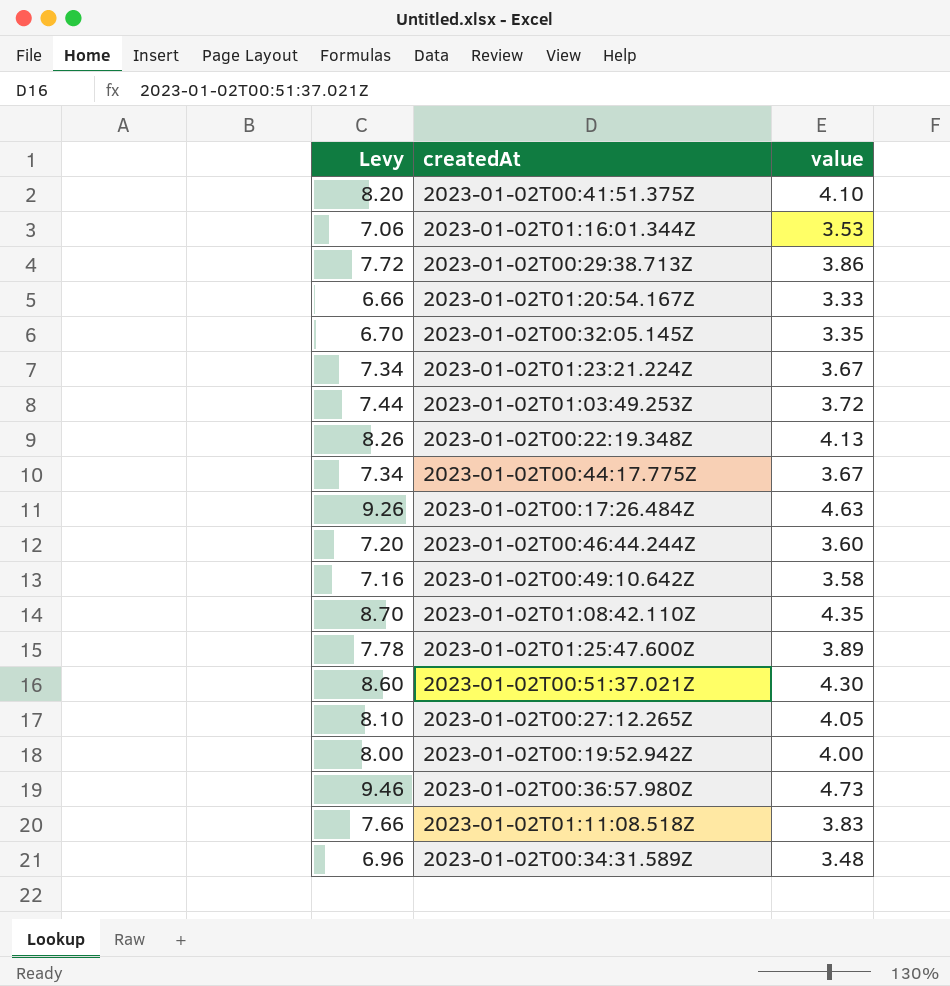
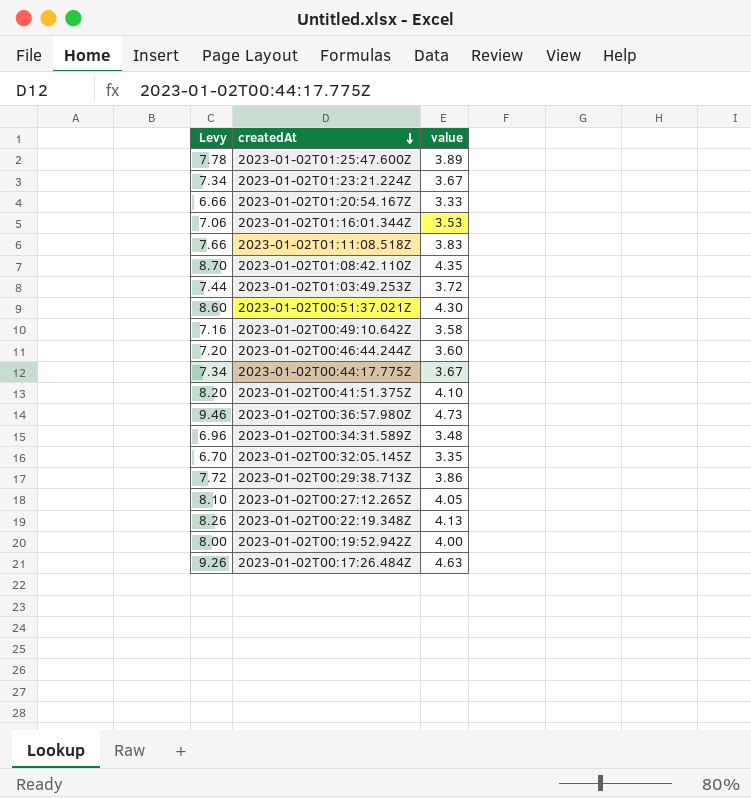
row order: none -> createdAt descending

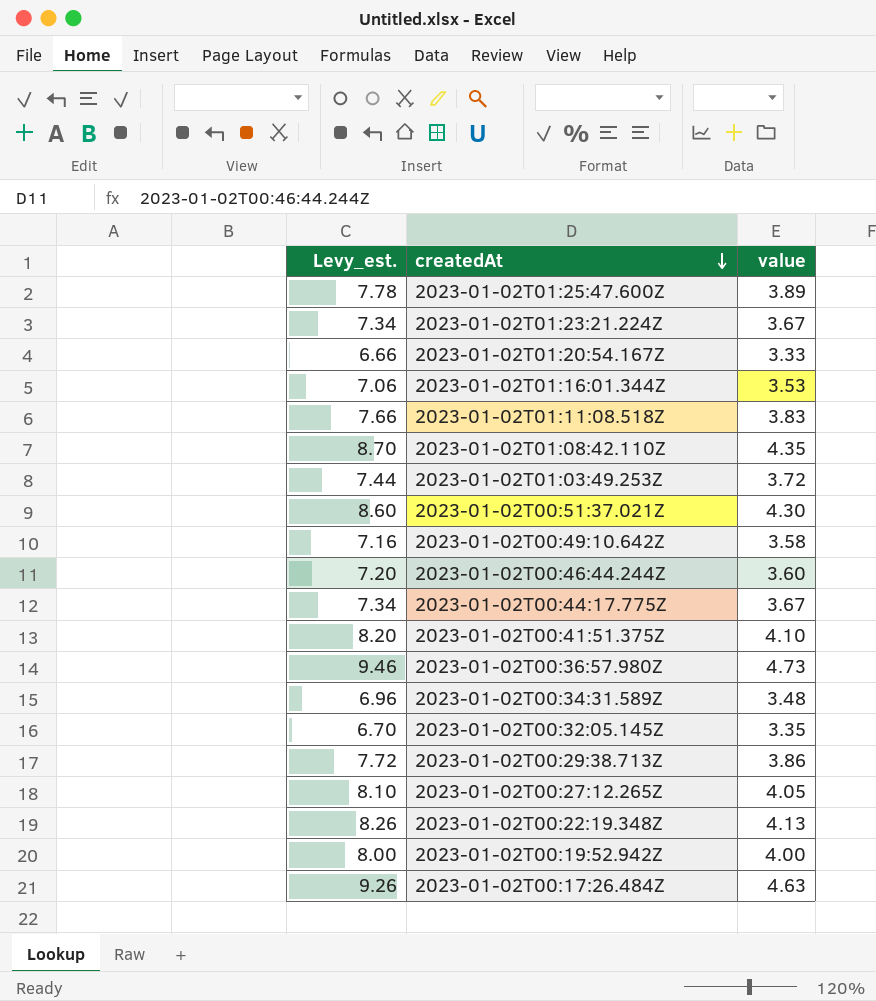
column name: Levy -> Levy_est.

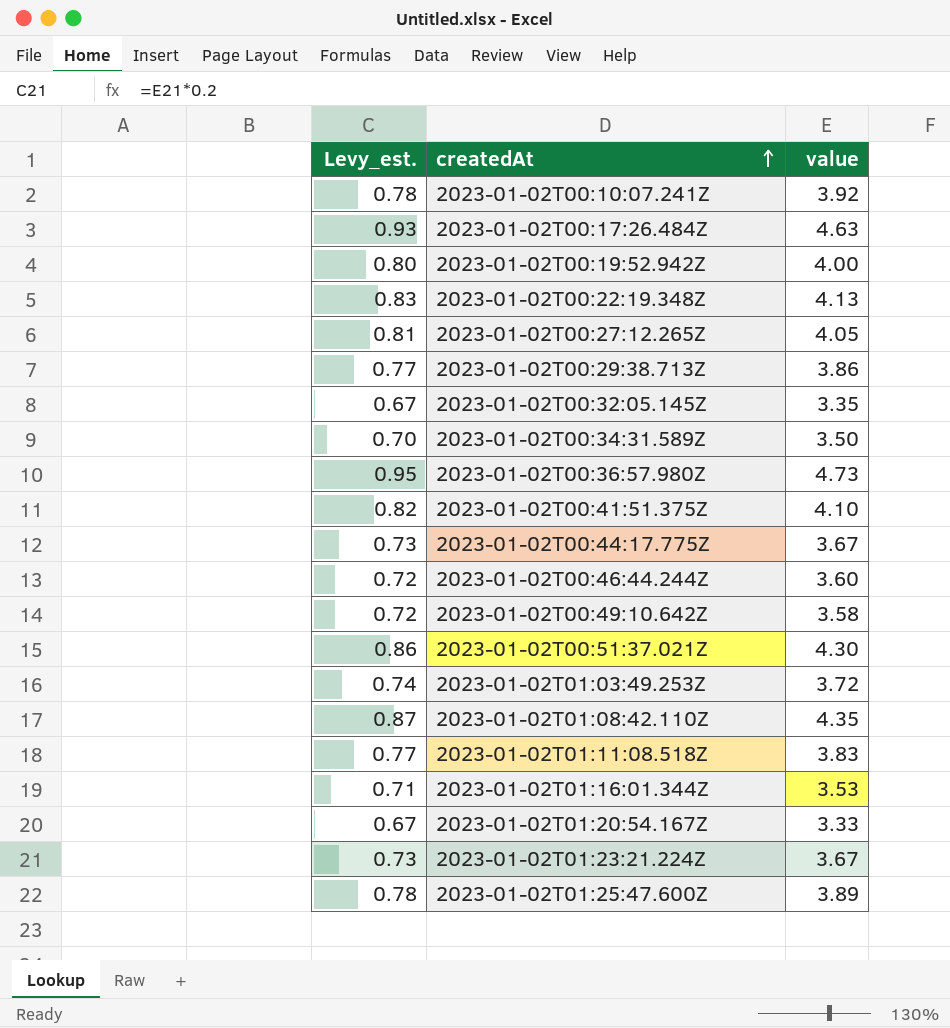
row order: createdAt descending -> createdAt ascending
column Levy_est. | formula: [value] * 2 -> [value] * 0.2
row 2023-01-02T00:10:07.241Z: none -> 0.78 | 3.92
2023-01-02T00:34:31.589Z | value: 3.48 -> 3.50

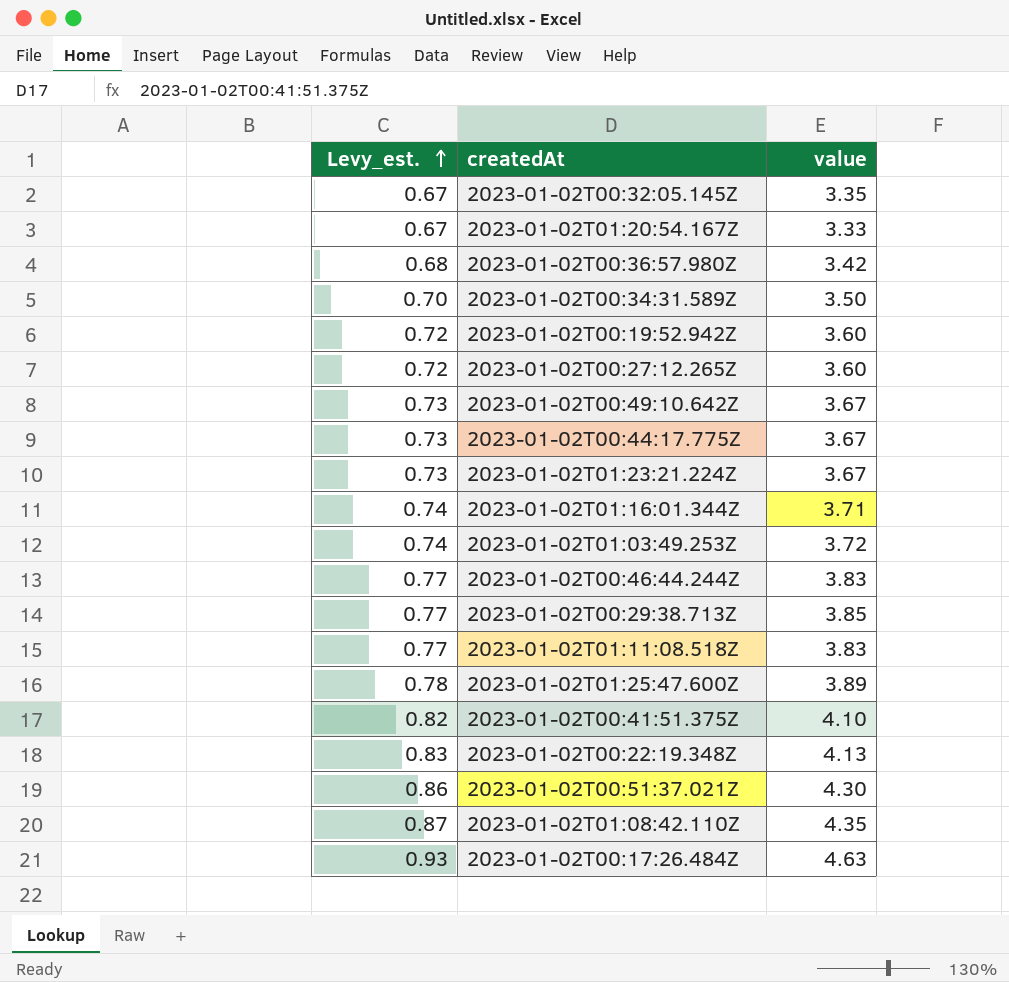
row order: createdAt ascending -> Levy_est. ascending
row 2023-01-02T00:10:07.241Z: 0.78 | 3.92 -> none
2023-01-02T00:36:57.980Z | Levy_est.: 0.95 -> 0.68
2023-01-02T00:36:57.980Z | value: 4.73 -> 3.42
2023-01-02T00:19:52.942Z | Levy_est.: 0.80 -> 0.72
2023-01-02T00:19:52.942Z | value: 4.00 -> 3.60
2023-01-02T00:27:12.265Z | Levy_est.: 0.81 -> 0.72
2023-01-02T00:27:12.265Z | value: 4.05 -> 3.60
2023-01-02T00:49:10.642Z | Levy_est.: 0.72 -> 0.73
2023-01-02T00:49:10.642Z | value: 3.58 -> 3.67
2023-01-02T01:16:01.344Z | Levy_est.: 0.71 -> 0.74
2023-01-02T01:16:01.344Z | value: 3.53 -> 3.71
2023-01-02T00:46:44.244Z | Levy_est.: 0.72 -> 0.77
2023-01-02T00:46:44.244Z | value: 3.60 -> 3.83
2023-01-02T00:29:38.713Z | value: 3.86 -> 3.85

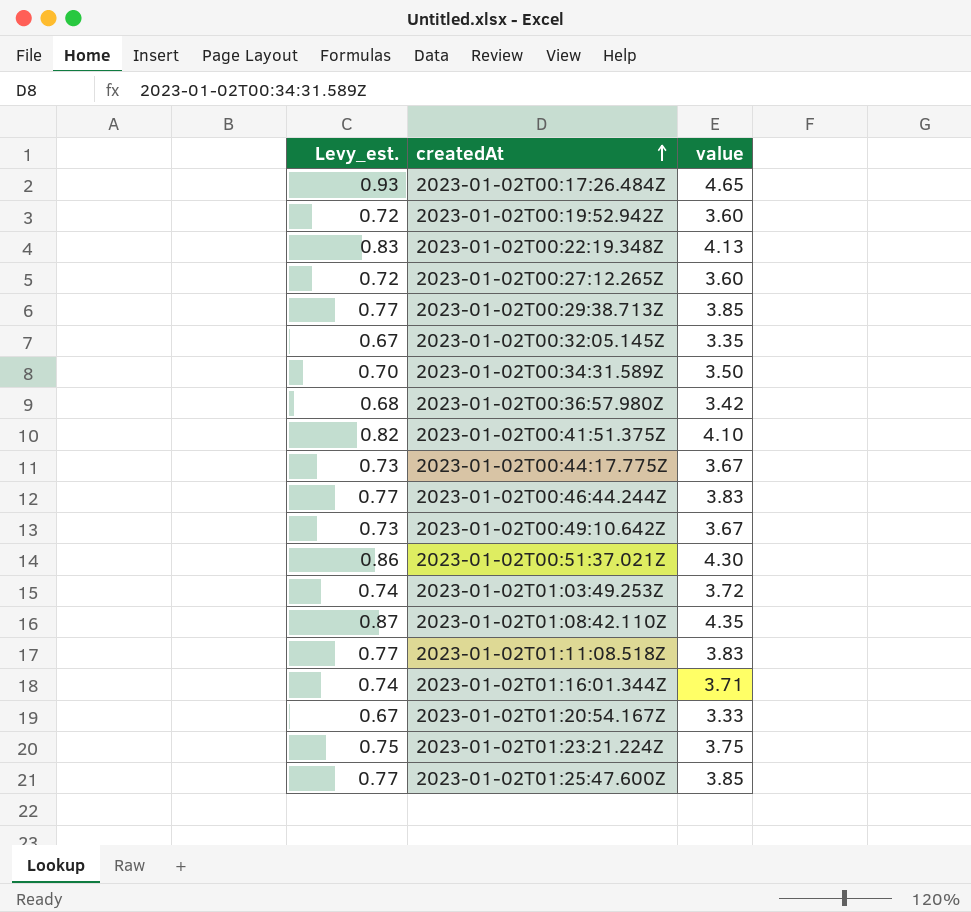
row order: Levy_est. ascending -> createdAt ascending
2023-01-02T00:17:26.484Z | value: 4.63 -> 4.65
2023-01-02T01:23:21.224Z | Levy_est.: 0.73 -> 0.75
2023-01-02T01:23:21.224Z | value: 3.67 -> 3.75
2023-01-02T01:25:47.600Z | Levy_est.: 0.78 -> 0.77
2023-01-02T01:25:47.600Z | value: 3.89 -> 3.85

